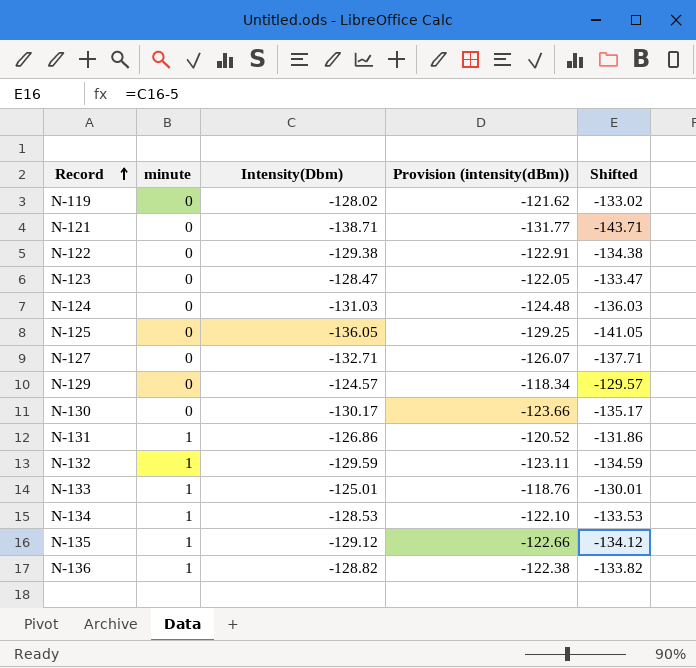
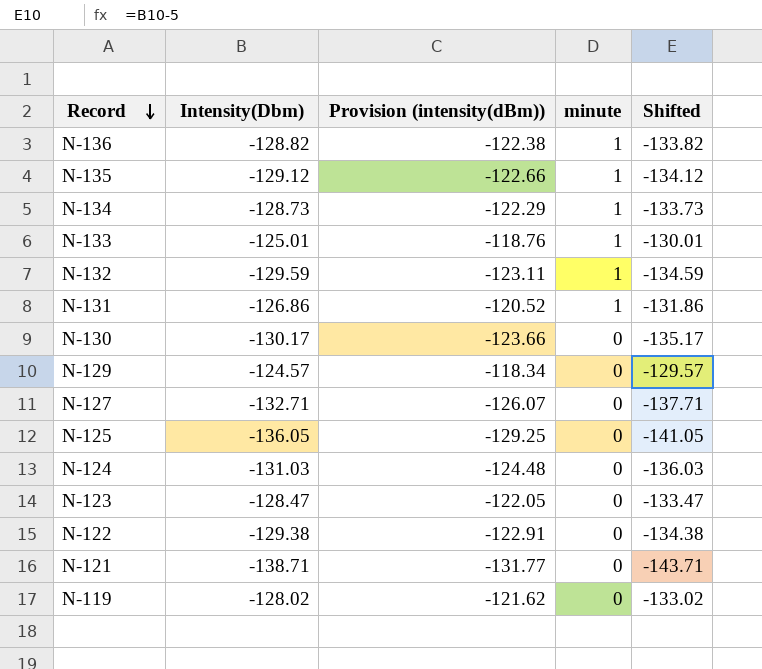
row order: Record ascending -> Record descending
column minute | position: 2 -> 4
N-134 | Intensity(Dbm): -128.53 -> -128.73
N-134 | Provision (intensity(dBm)): -122.10 -> -122.29
N-134 | Shifted: -133.53 -> -133.73

